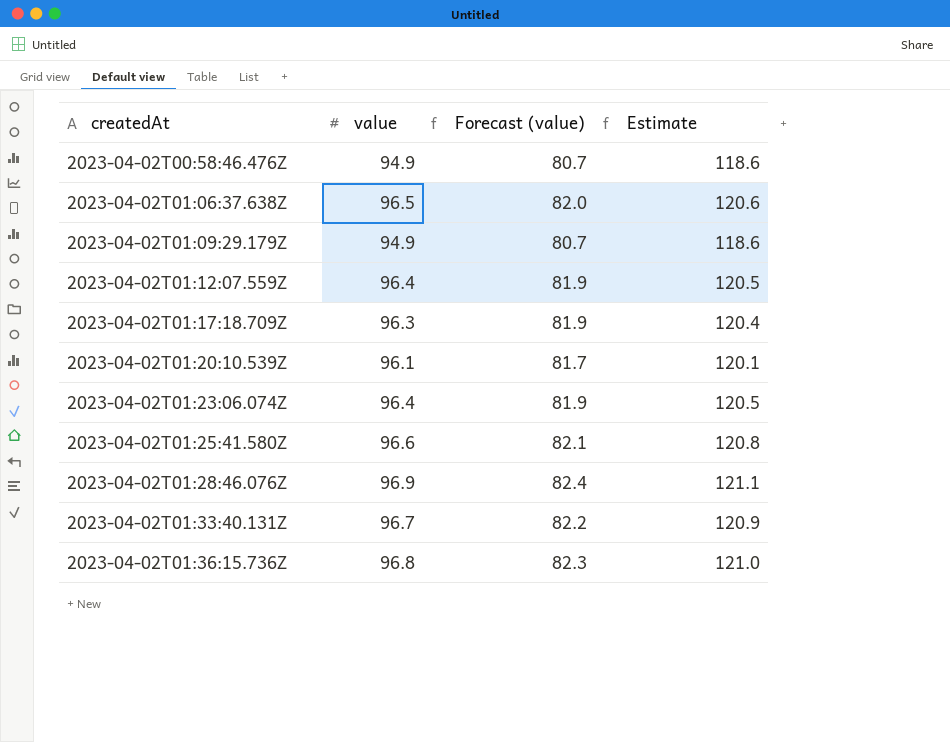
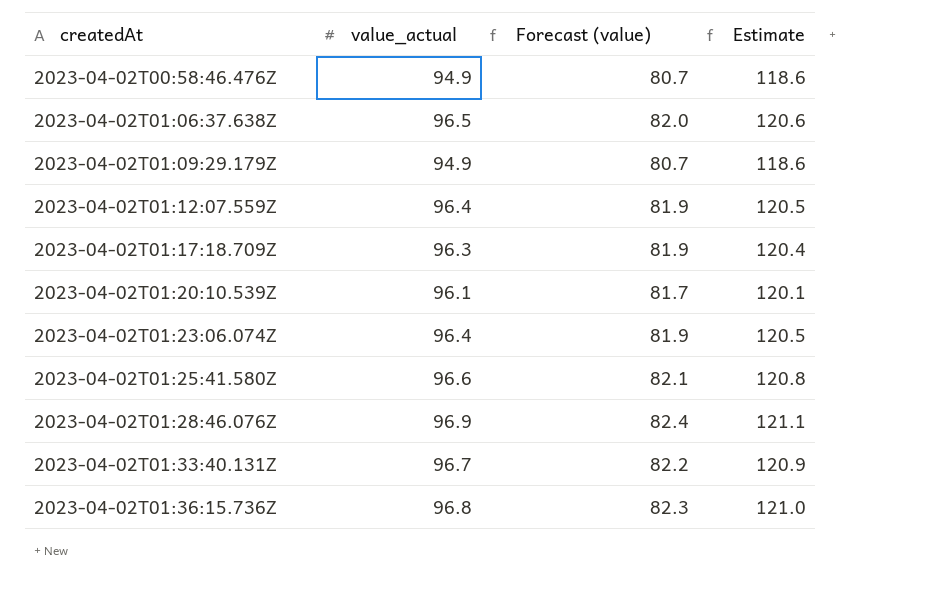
column name: value -> value_actual

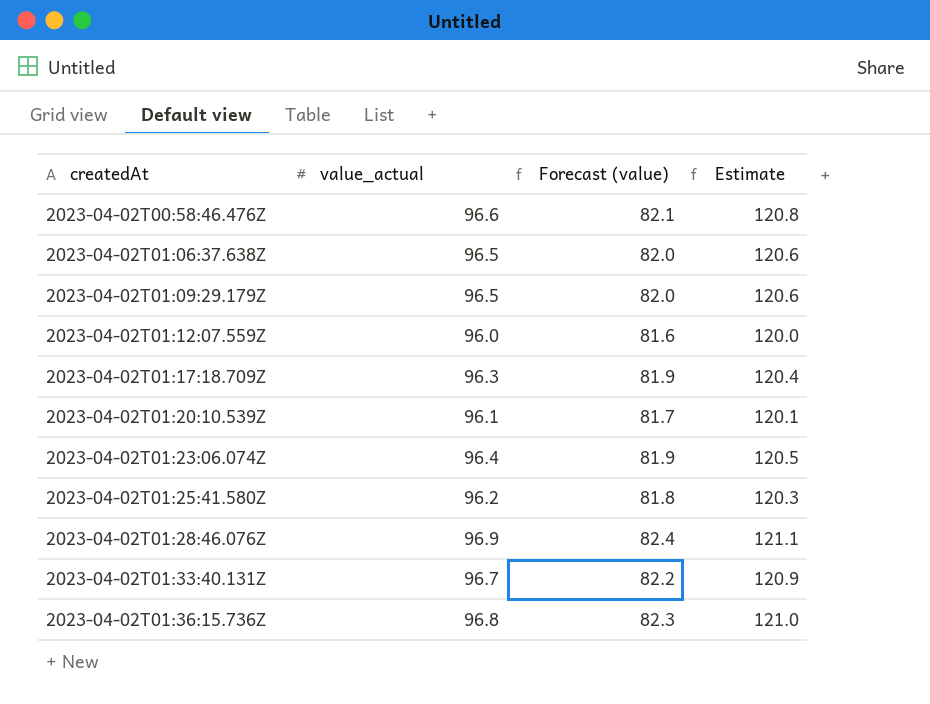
2023-04-02T00:58:46.476Z | value_actual: 94.9 -> 96.6
2023-04-02T00:58:46.476Z | Forecast (value): 80.7 -> 82.1
2023-04-02T00:58:46.476Z | Estimate: 118.6 -> 120.8
2023-04-02T01:09:29.179Z | value_actual: 94.9 -> 96.5
2023-04-02T01:09:29.179Z | Forecast (value): 80.7 -> 82.0
2023-04-02T01:09:29.179Z | Estimate: 118.6 -> 120.6
2023-04-02T01:12:07.559Z | value_actual: 96.4 -> 96.0
2023-04-02T01:12:07.559Z | Forecast (value): 81.9 -> 81.6
2023-04-02T01:12:07.559Z | Estimate: 120.5 -> 120.0
2023-04-02T01:25:41.580Z | value_actual: 96.6 -> 96.2
2023-04-02T01:25:41.580Z | Forecast (value): 82.1 -> 81.8
2023-04-02T01:25:41.580Z | Estimate: 120.8 -> 120.3

